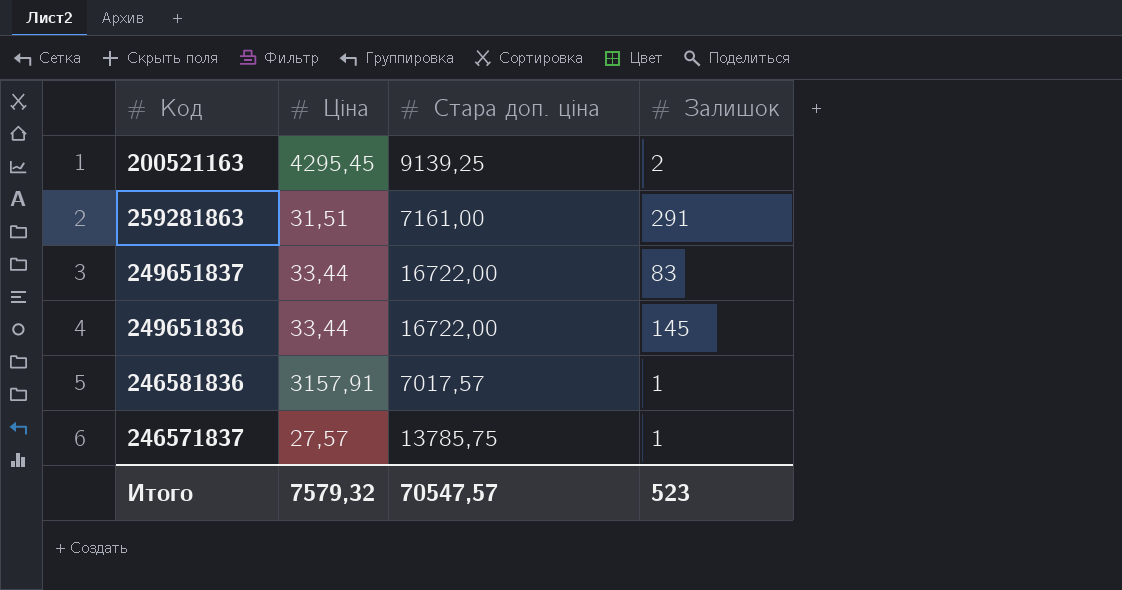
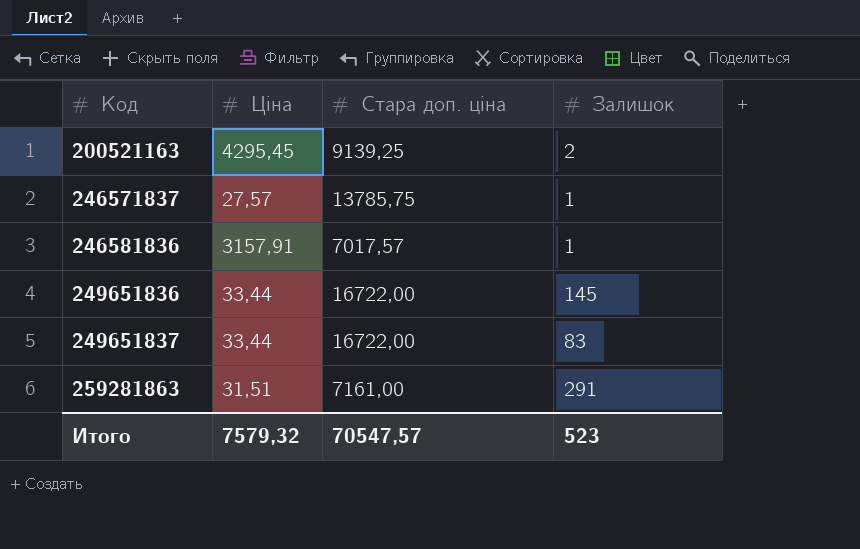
row order: none -> Код ascending

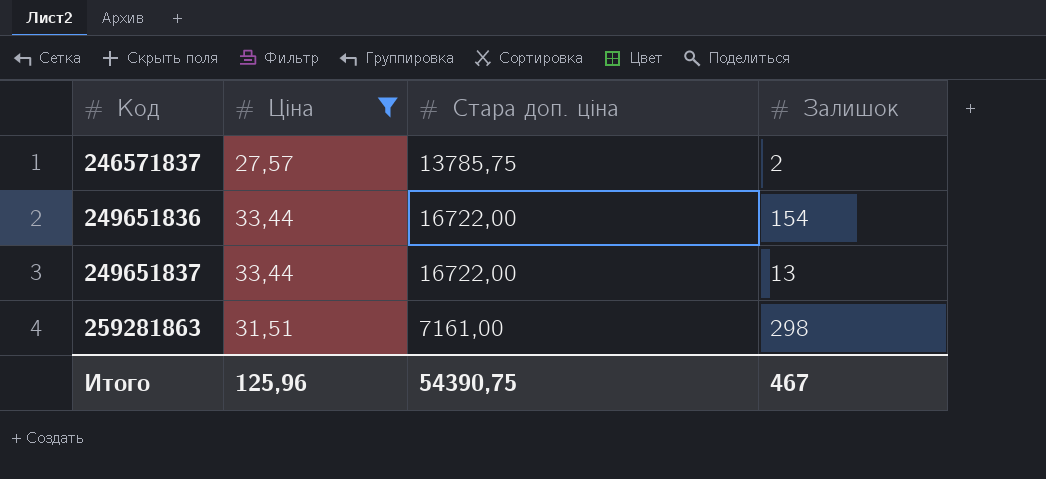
filter: none -> Ціна <= 33,44
246571837 | Залишок: 1 -> 2
249651836 | Залишок: 145 -> 154
249651837 | Залишок: 83 -> 13
259281863 | Залишок: 291 -> 298
Итого | Ціна: 7579,32 -> 125,96
Итого | Стара доп. ціна: 70547,57 -> 54390,75
Итого | Залишок: 523 -> 467

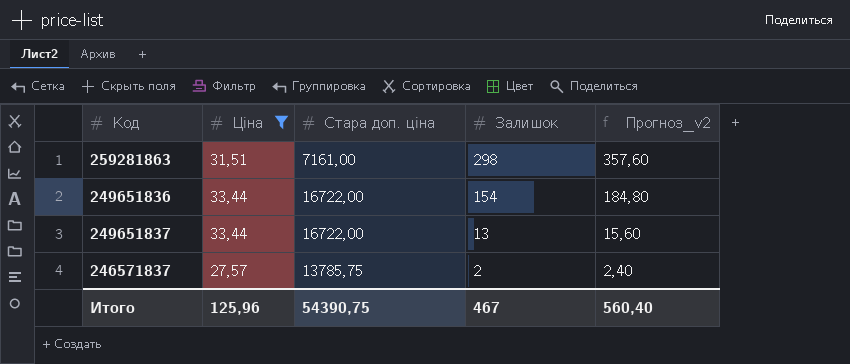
row order: Код ascending -> Залишок descending
column Прогноз_v2 | formula: none -> [Залишок] * 1,2

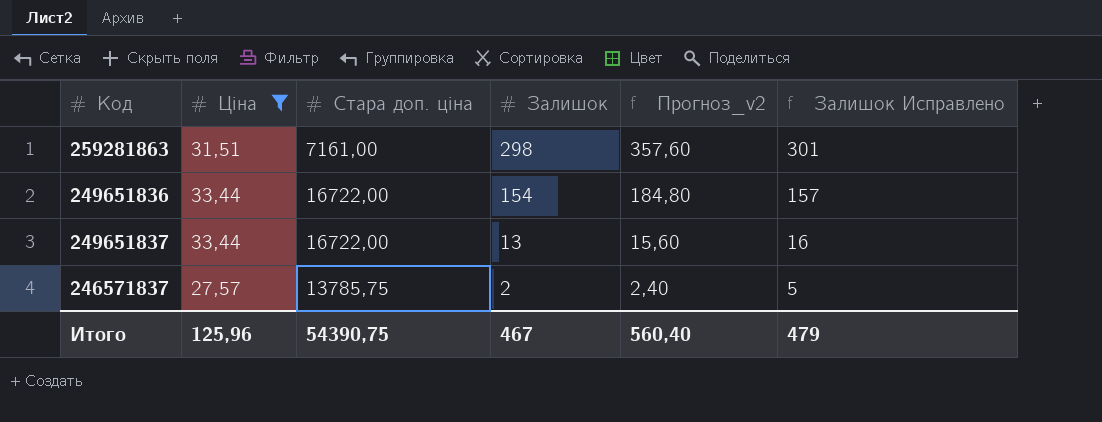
column Залишок Исправлено | formula: none -> [Залишок] + 3

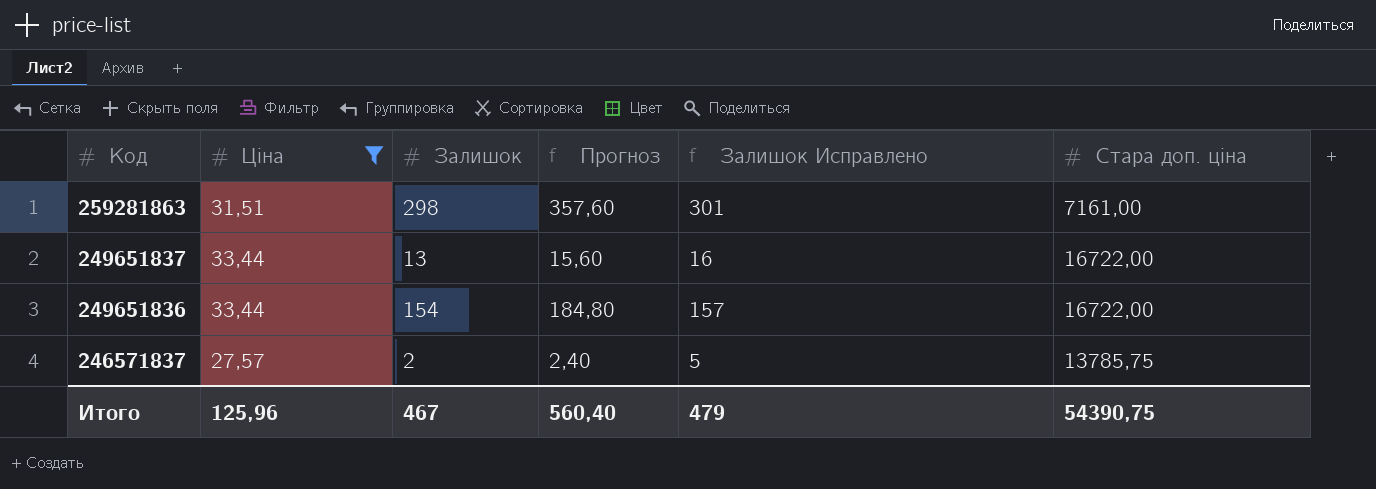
row order: Залишок descending -> Код descending
column name: Прогноз_v2 -> Прогноз
column Стара доп. ціна | position: 3 -> 6

